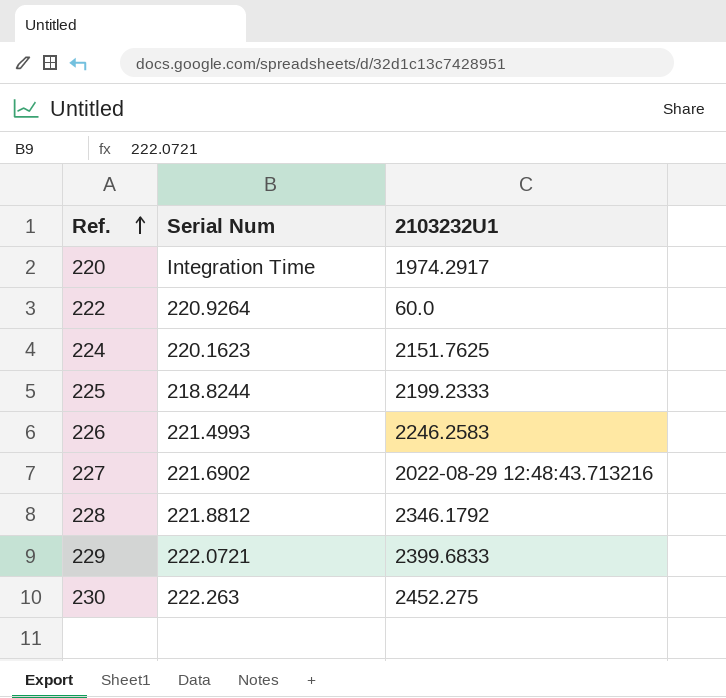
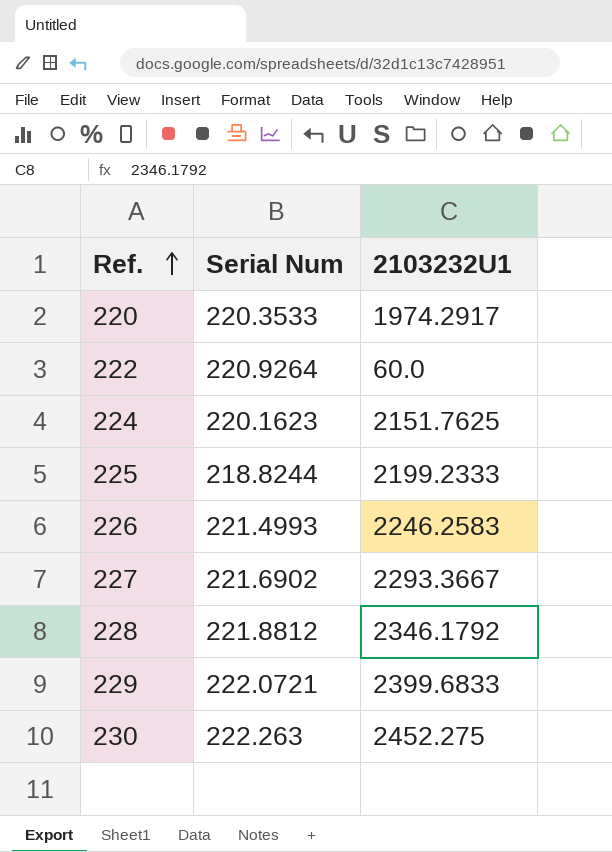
220 | Serial Num: Integration Time -> 220.3533
227 | 2103232U1: 2022-08-29 12:48:43.713216 -> 2293.3667

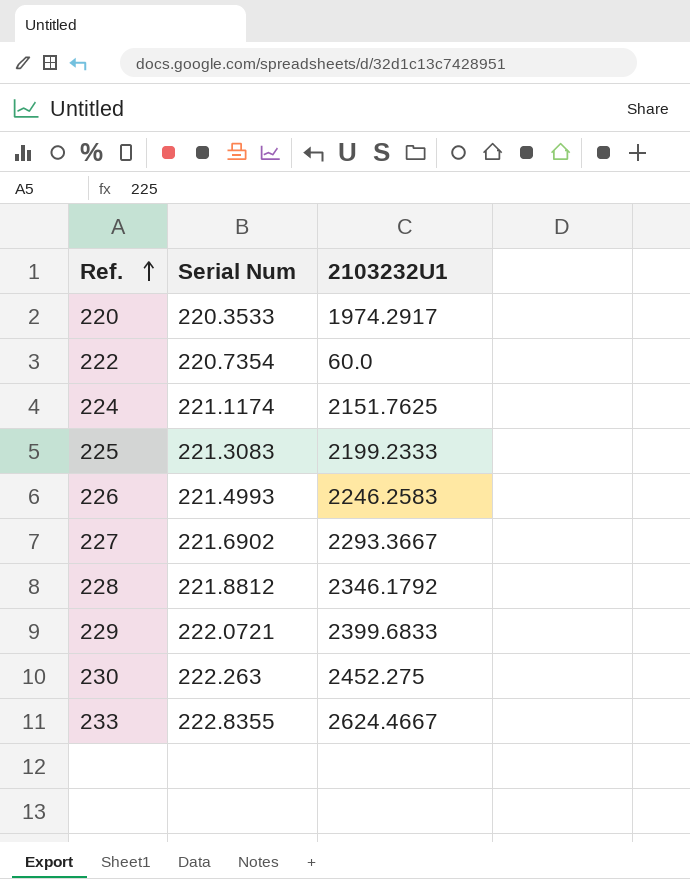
222 | Serial Num: 220.9264 -> 220.7354
224 | Serial Num: 220.1623 -> 221.1174
225 | Serial Num: 218.8244 -> 221.3083
row 233: none -> 222.8355 | 2624.4667

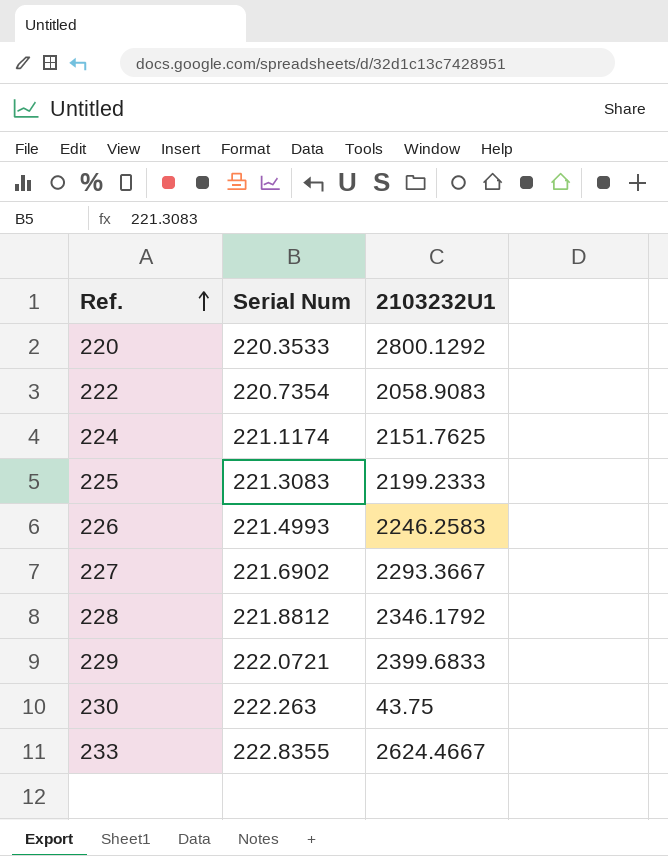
220 | 2103232U1: 1974.2917 -> 2800.1292
222 | 2103232U1: 60.0 -> 2058.9083
230 | 2103232U1: 2452.275 -> 43.75

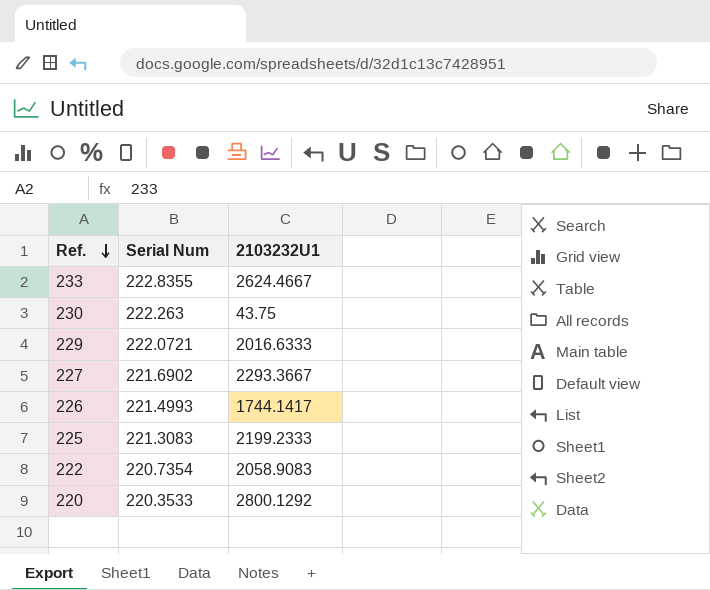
row order: Ref. ascending -> Ref. descending
row 224: 221.1174 | 2151.7625 -> none
row 228: 221.8812 | 2346.1792 -> none
229 | 2103232U1: 2399.6833 -> 2016.6333
226 | 2103232U1: 2246.2583 -> 1744.1417

